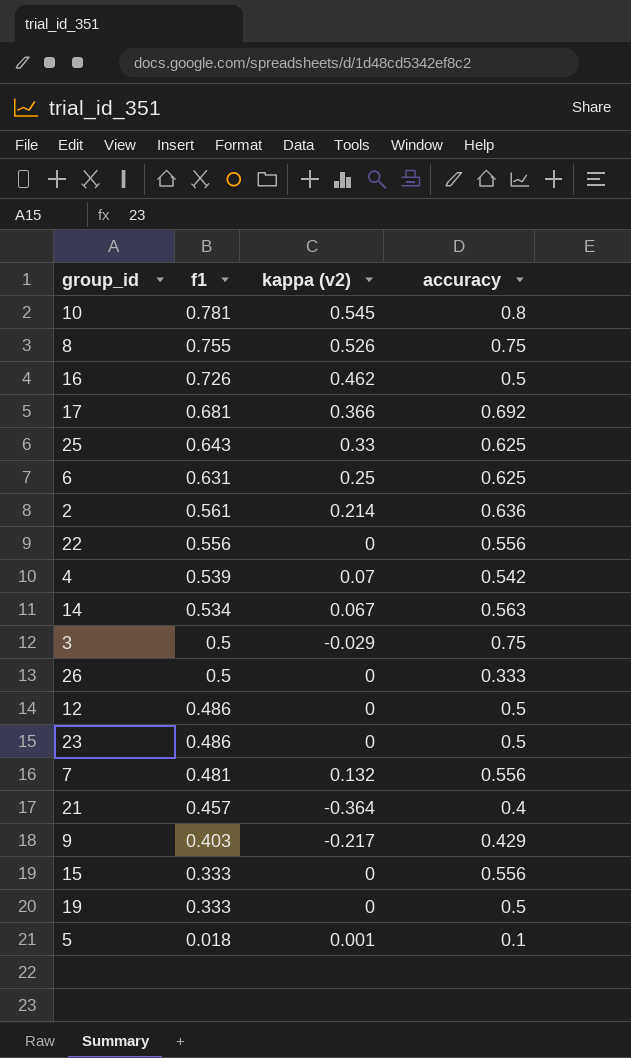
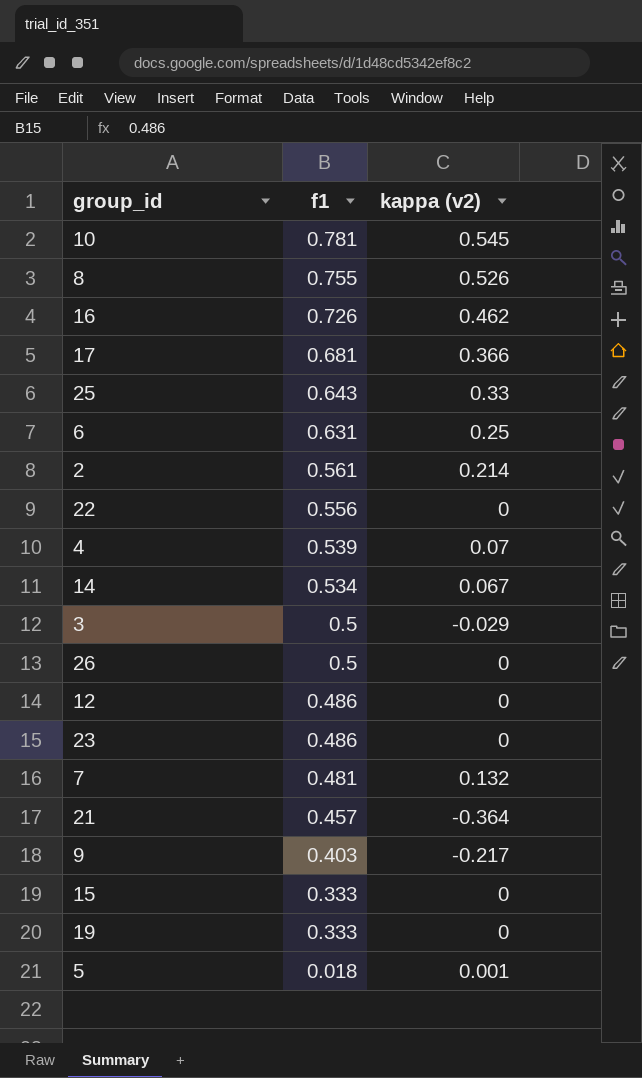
column accuracy | position: 4 -> none

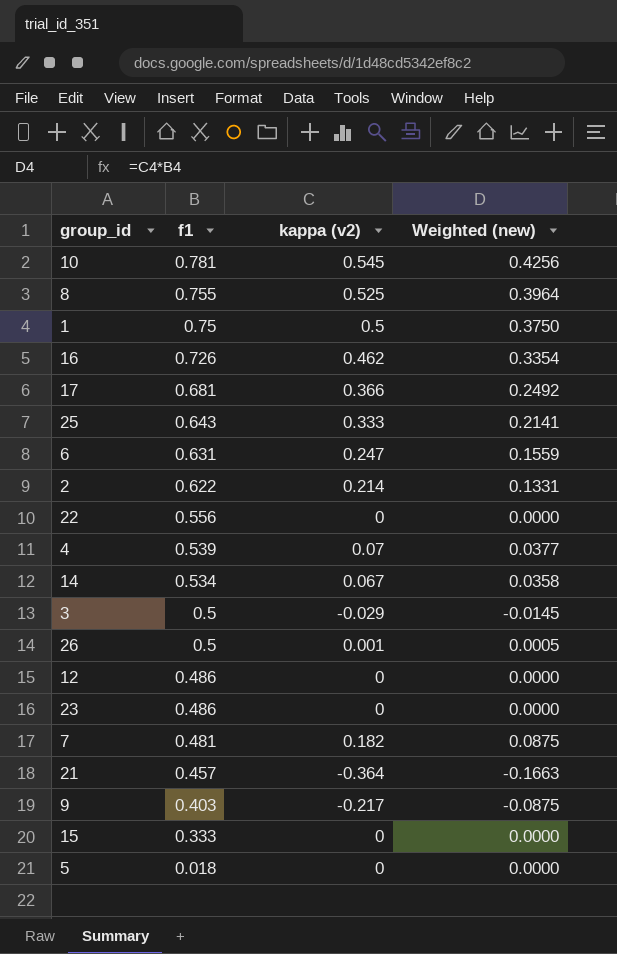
column Weighted (new) | formula: none -> [f1] * [kappa (v2)]
row 19: 0.333 | 0 -> none
8 | kappa (v2): 0.526 -> 0.525
row 1: none -> 0.75 | 0.5 | 0.3750
25 | kappa (v2): 0.33 -> 0.333
6 | kappa (v2): 0.25 -> 0.247
2 | f1: 0.561 -> 0.622
26 | kappa (v2): 0 -> 0.001
7 | kappa (v2): 0.132 -> 0.182
5 | kappa (v2): 0.001 -> 0

